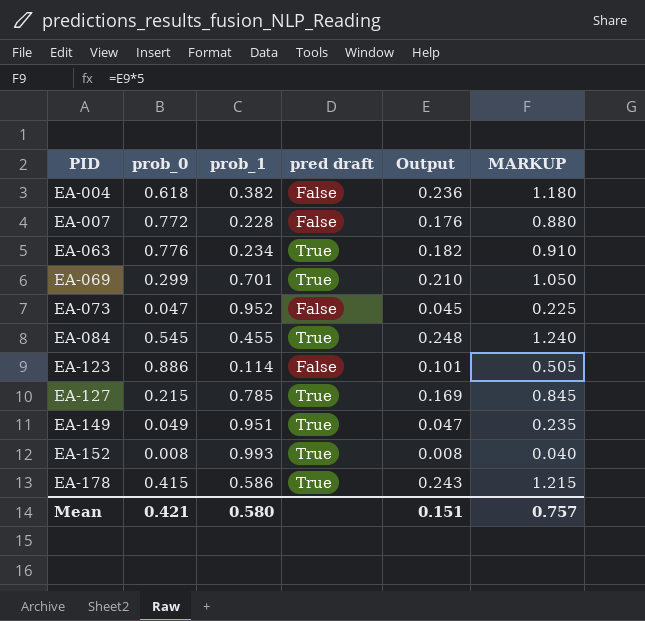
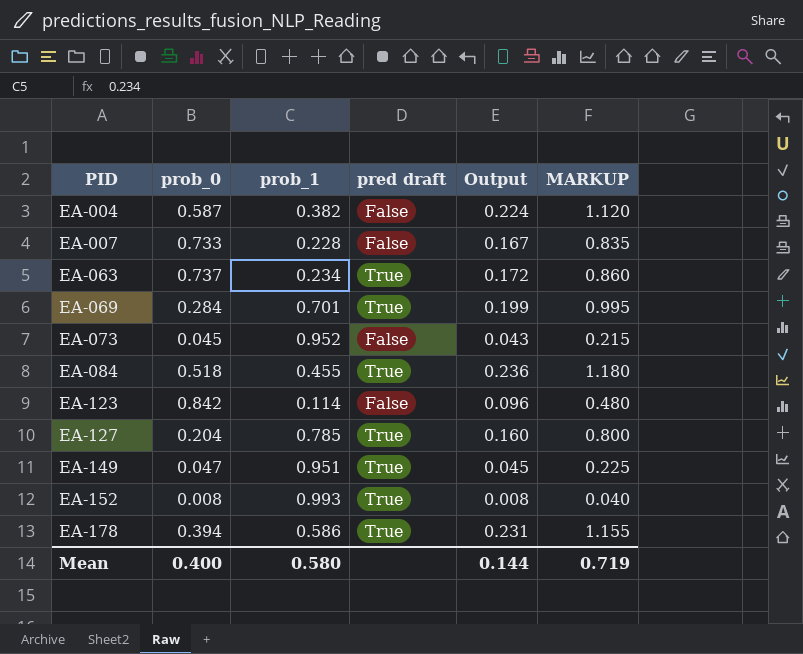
EA-004 | prob_0: 0.618 -> 0.587
EA-004 | Output: 0.236 -> 0.224
EA-004 | MARKUP: 1.180 -> 1.120
EA-007 | prob_0: 0.772 -> 0.733
EA-007 | Output: 0.176 -> 0.167
EA-007 | MARKUP: 0.880 -> 0.835
EA-063 | prob_0: 0.776 -> 0.737
EA-063 | Output: 0.182 -> 0.172
EA-063 | MARKUP: 0.910 -> 0.860
EA-069 | prob_0: 0.299 -> 0.284
EA-069 | Output: 0.210 -> 0.199
EA-069 | MARKUP: 1.050 -> 0.995
EA-073 | prob_0: 0.047 -> 0.045
EA-073 | Output: 0.045 -> 0.043
EA-073 | MARKUP: 0.225 -> 0.215
EA-084 | prob_0: 0.545 -> 0.518
EA-084 | Output: 0.248 -> 0.236
EA-084 | MARKUP: 1.240 -> 1.180
EA-123 | prob_0: 0.886 -> 0.842
EA-123 | Output: 0.101 -> 0.096
EA-123 | MARKUP: 0.505 -> 0.480
EA-127 | prob_0: 0.215 -> 0.204
EA-127 | Output: 0.169 -> 0.160
EA-127 | MARKUP: 0.845 -> 0.800
EA-149 | prob_0: 0.049 -> 0.047
EA-149 | Output: 0.047 -> 0.045
EA-149 | MARKUP: 0.235 -> 0.225
EA-178 | prob_0: 0.415 -> 0.394
EA-178 | Output: 0.243 -> 0.231
EA-178 | MARKUP: 1.215 -> 1.155
Mean | prob_0: 0.421 -> 0.400
Mean | Output: 0.151 -> 0.144
Mean | MARKUP: 0.757 -> 0.719

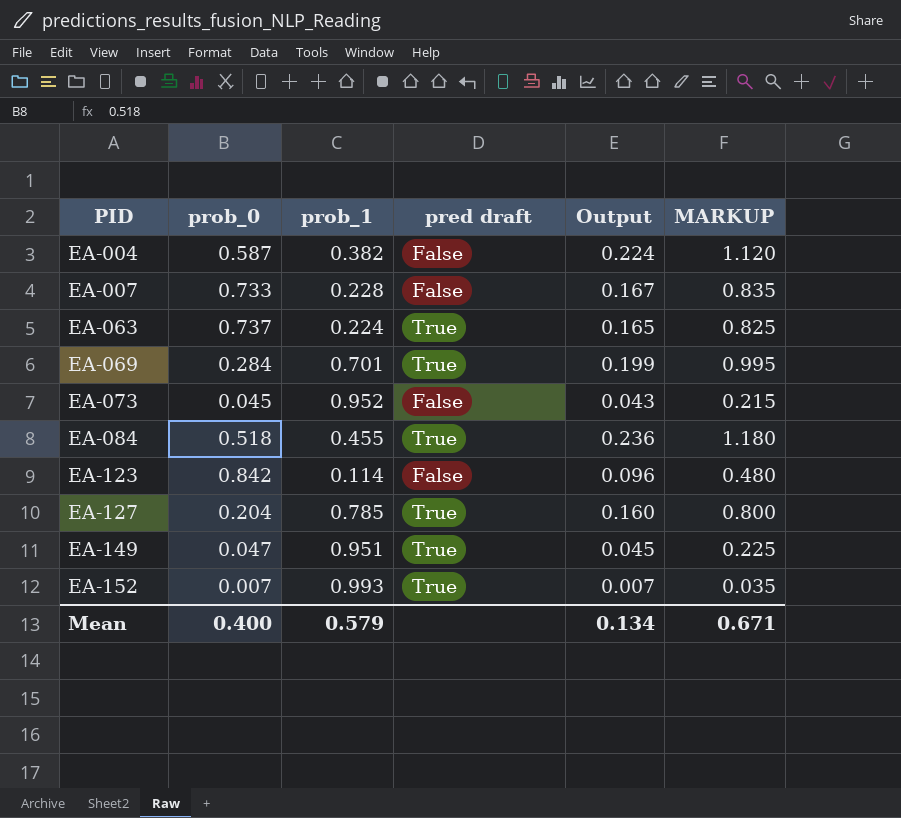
row EA-178: 0.394 | 0.586 | True | 0.231 | 1.155 -> none
EA-063 | prob_1: 0.234 -> 0.224
EA-063 | Output: 0.172 -> 0.165
EA-063 | MARKUP: 0.860 -> 0.825
EA-152 | prob_0: 0.008 -> 0.007
EA-152 | Output: 0.008 -> 0.007
EA-152 | MARKUP: 0.040 -> 0.035
Mean | prob_1: 0.580 -> 0.579
Mean | Output: 0.144 -> 0.134
Mean | MARKUP: 0.719 -> 0.671

